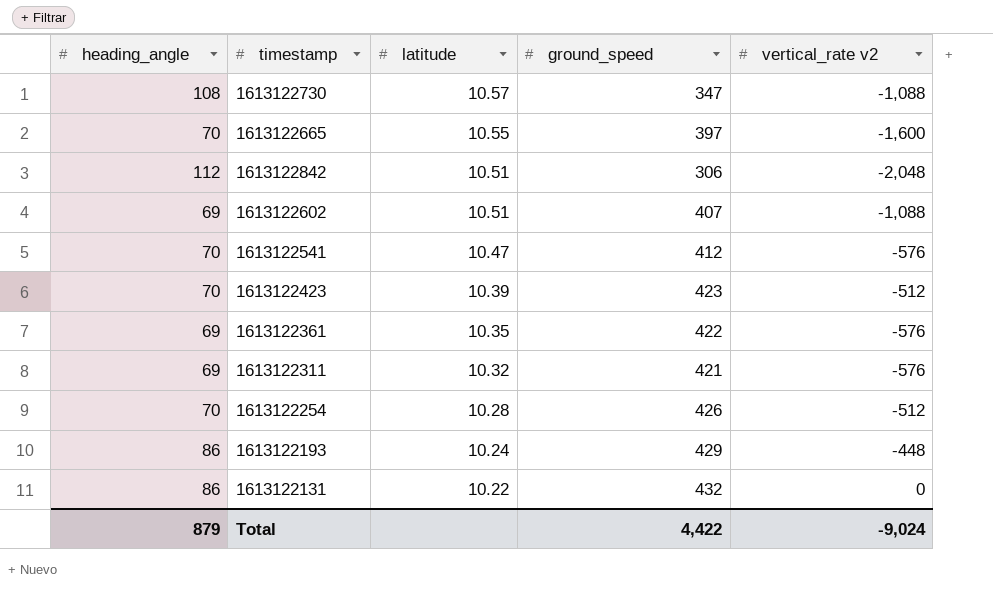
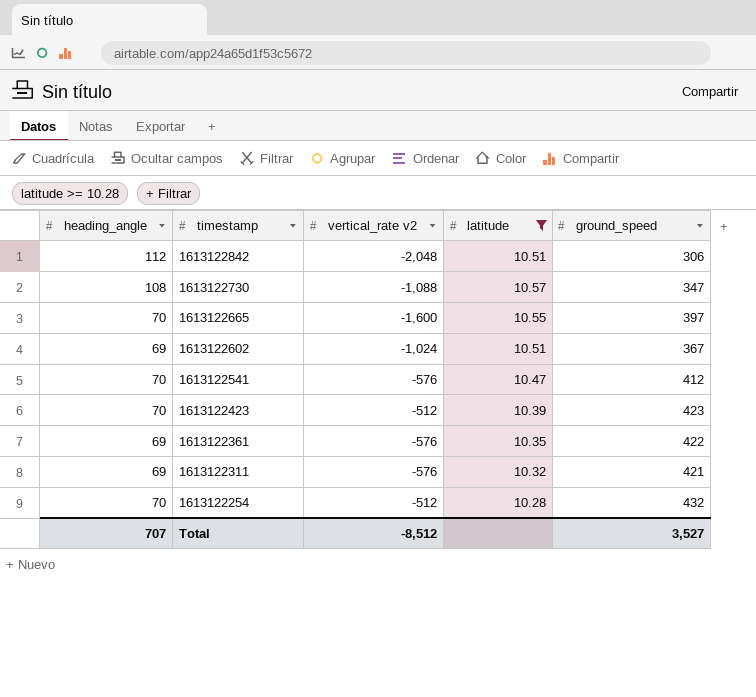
filter: none -> latitude >= 10.28
row order: latitude descending -> timestamp descending
column vertical_rate v2 | position: 5 -> 3
1613122602 | vertical_rate v2: -1,088 -> -1,024
1613122602 | ground_speed: 407 -> 367
1613122254 | ground_speed: 426 -> 432
Total | heading_angle: 879 -> 707
Total | vertical_rate v2: -9,024 -> -8,512
Total | ground_speed: 4,422 -> 3,527

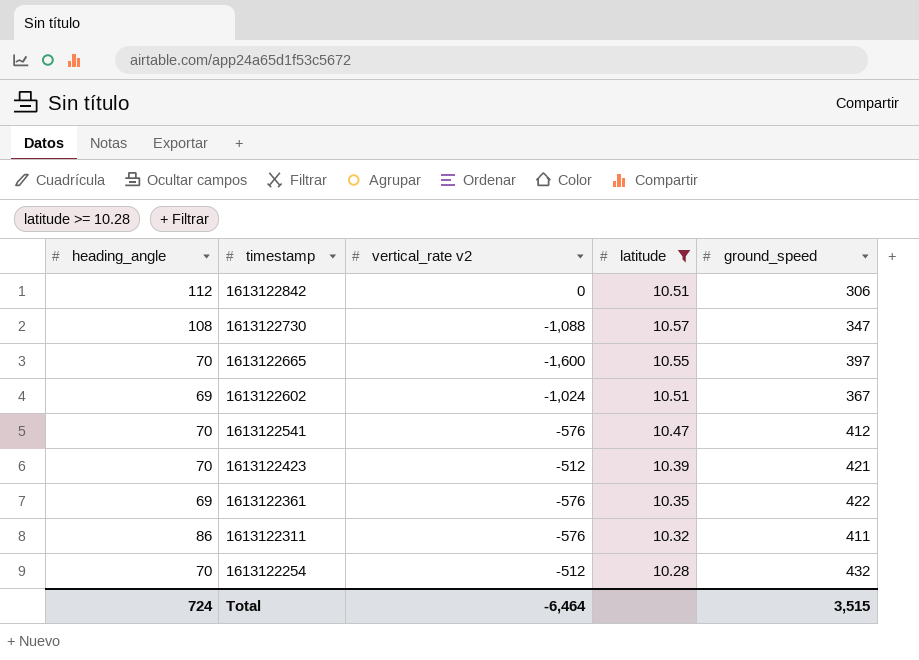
1613122842 | vertical_rate v2: -2,048 -> 0
1613122423 | ground_speed: 423 -> 421
1613122311 | heading_angle: 69 -> 86
1613122311 | ground_speed: 421 -> 411
Total | heading_angle: 707 -> 724
Total | vertical_rate v2: -8,512 -> -6,464
Total | ground_speed: 3,527 -> 3,515

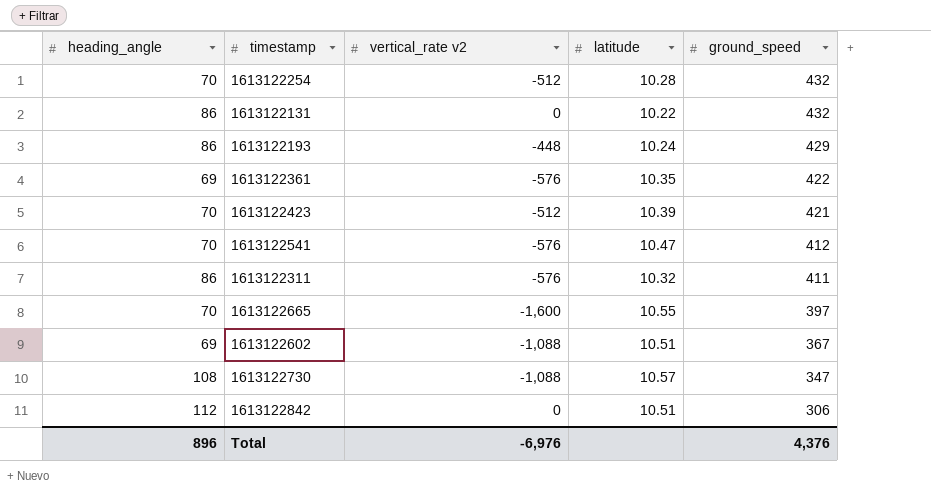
filter: latitude >= 10.28 -> none
row order: timestamp descending -> ground_speed descending
1613122602 | vertical_rate v2: -1,024 -> -1,088
Total | heading_angle: 724 -> 896
Total | vertical_rate v2: -6,464 -> -6,976
Total | ground_speed: 3,515 -> 4,376

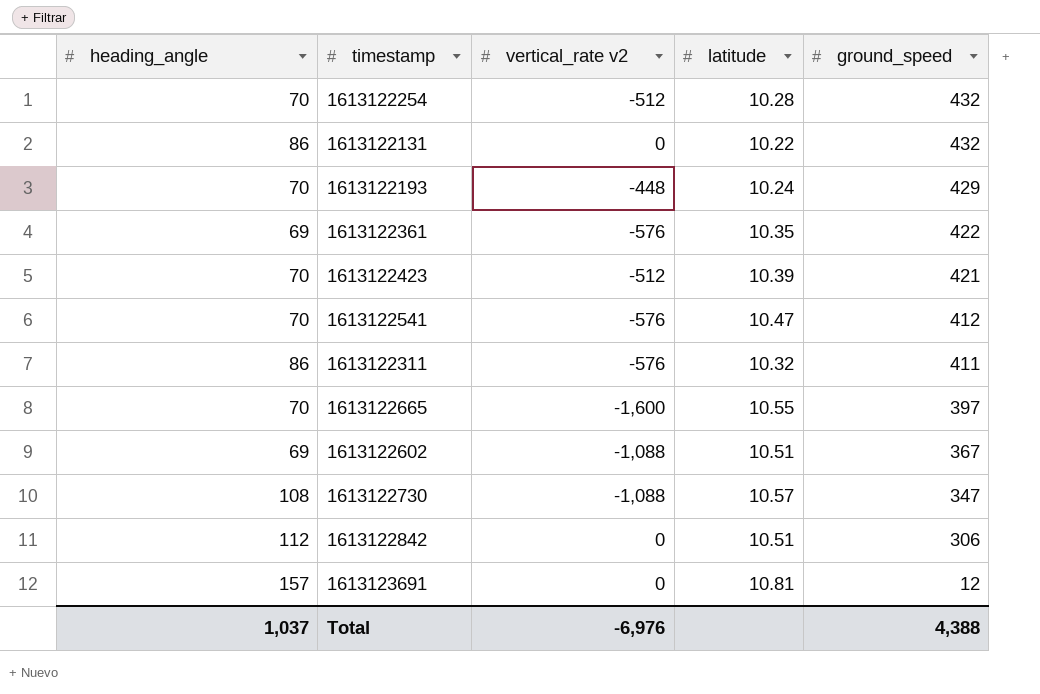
1613122193 | heading_angle: 86 -> 70
row 1613123691: none -> 157 | 0 | 10.81 | 12
Total | heading_angle: 896 -> 1,037
Total | ground_speed: 4,376 -> 4,388

